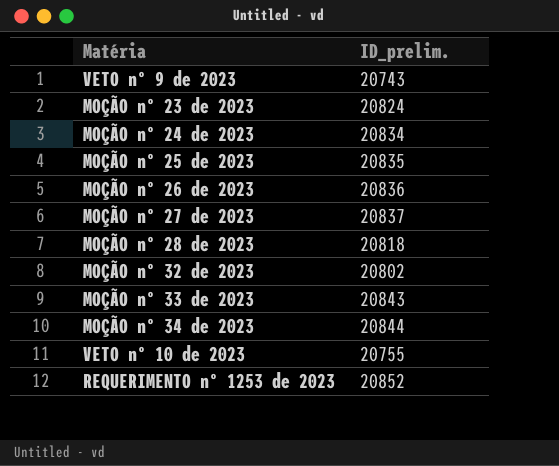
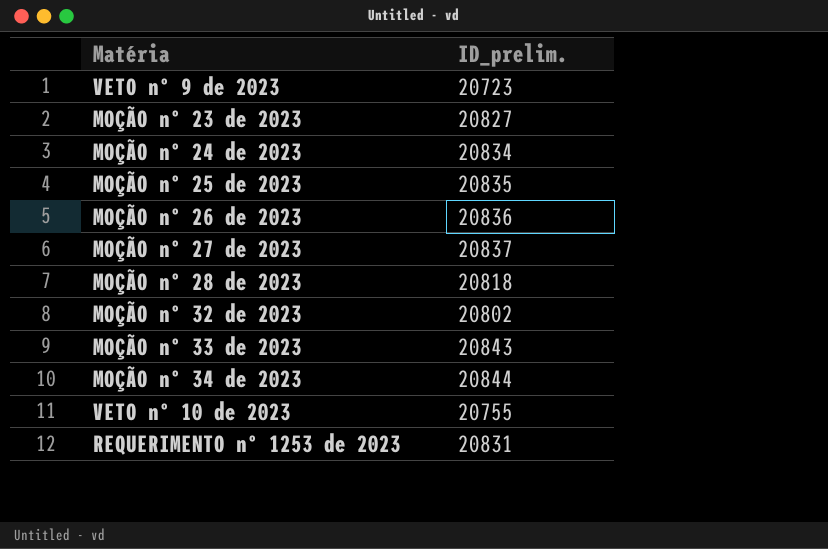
VETO nº 9 de 2023 | ID_prelim.: 20743 -> 20723
MOÇÃO nº 23 de 2023 | ID_prelim.: 20824 -> 20827
REQUERIMENTO nº 1253 de 2023 | ID_prelim.: 20852 -> 20831

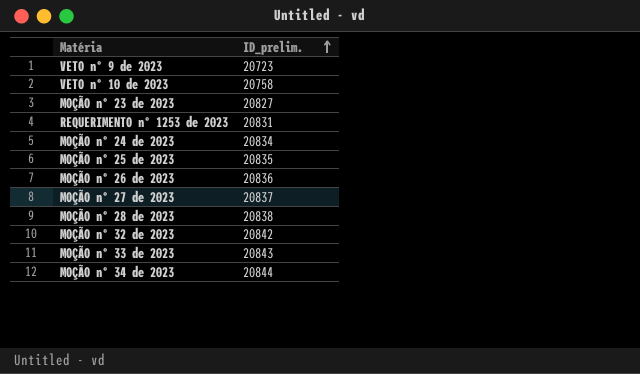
row order: none -> ID_prelim. ascending
VETO nº 10 de 2023 | ID_prelim.: 20755 -> 20758
MOÇÃO nº 28 de 2023 | ID_prelim.: 20818 -> 20838
MOÇÃO nº 32 de 2023 | ID_prelim.: 20802 -> 20842

